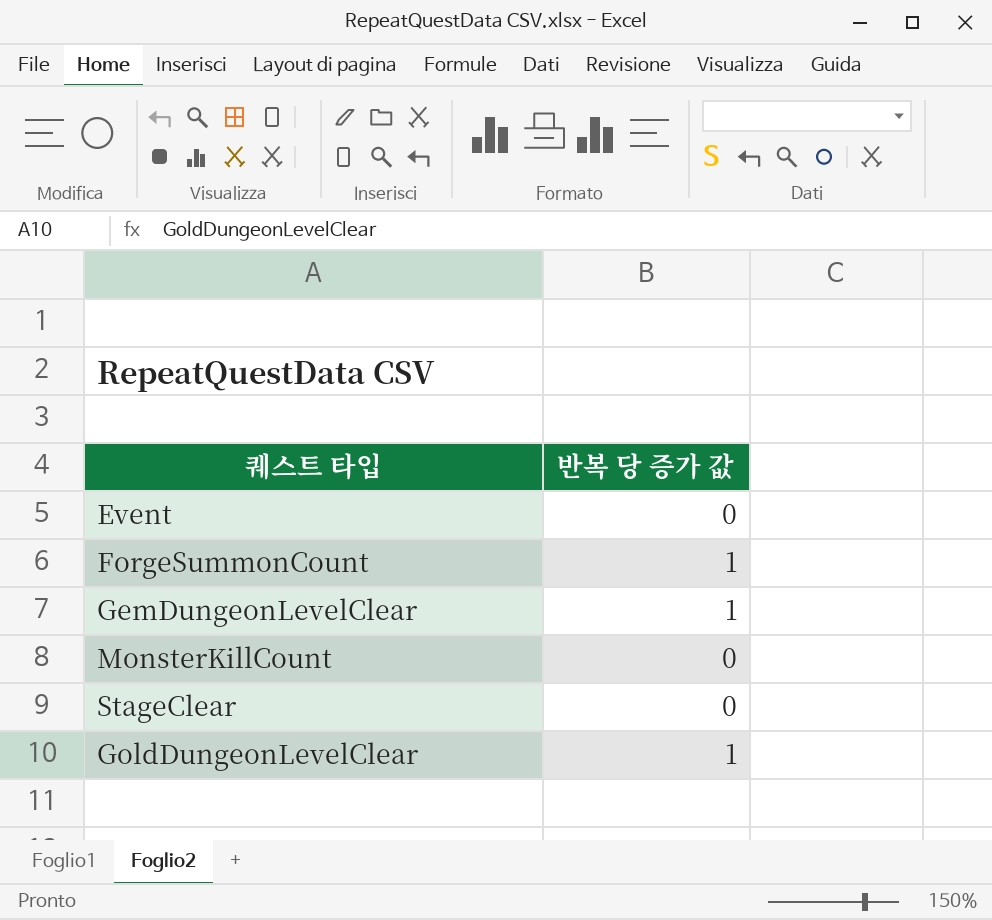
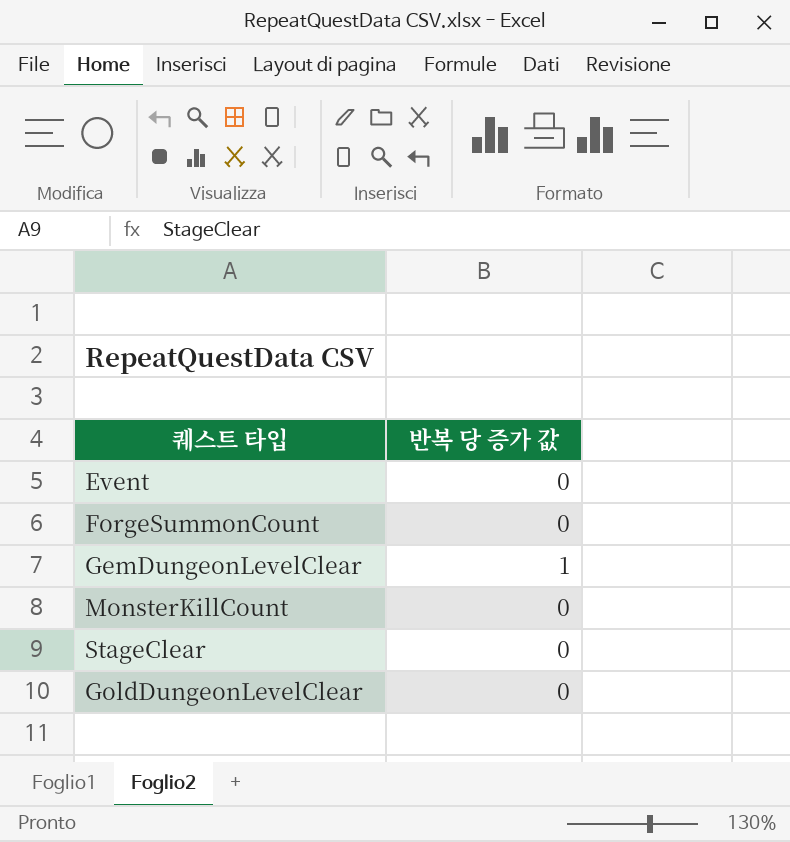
ForgeSummonCount | 반복 당 증가 값: 1 -> 0
GoldDungeonLevelClear | 반복 당 증가 값: 1 -> 0

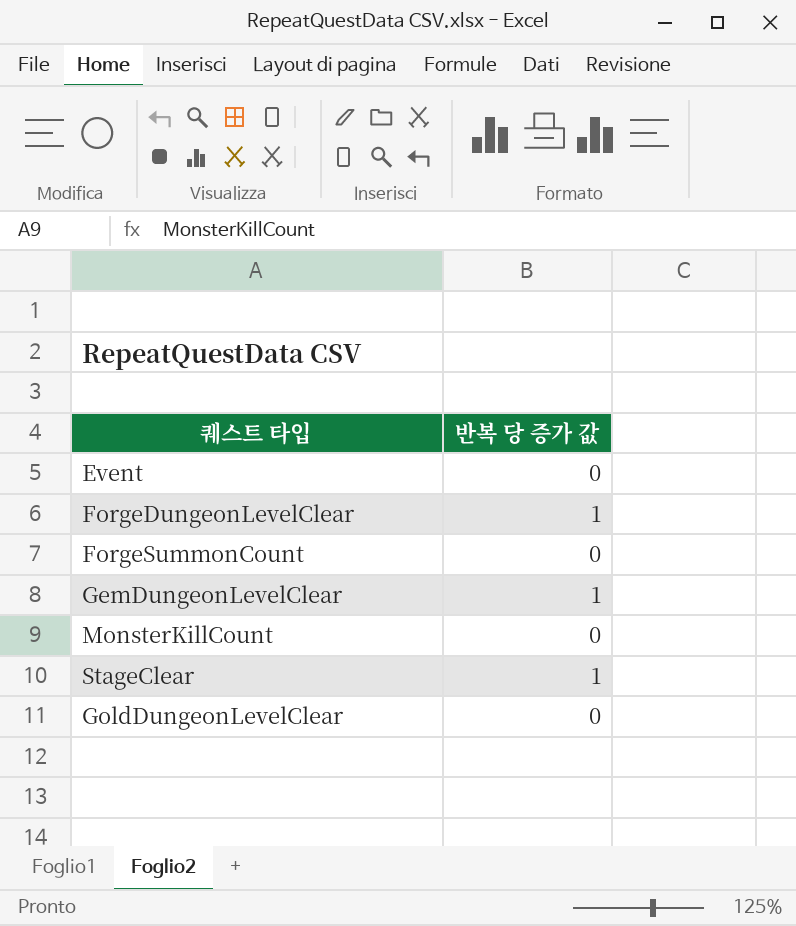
row ForgeDungeonLevelClear: none -> 1
StageClear | 반복 당 증가 값: 0 -> 1

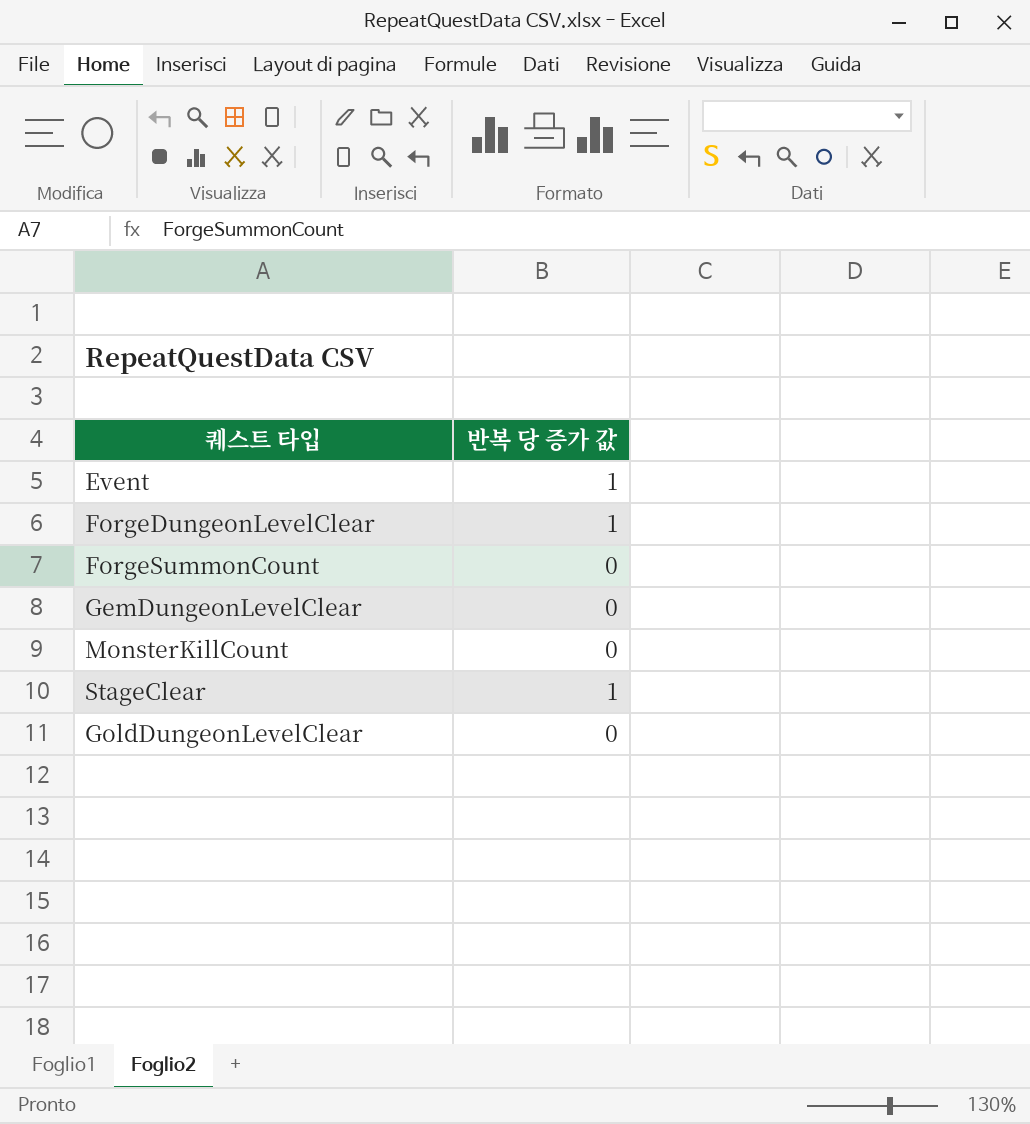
Event | 반복 당 증가 값: 0 -> 1
GemDungeonLevelClear | 반복 당 증가 값: 1 -> 0

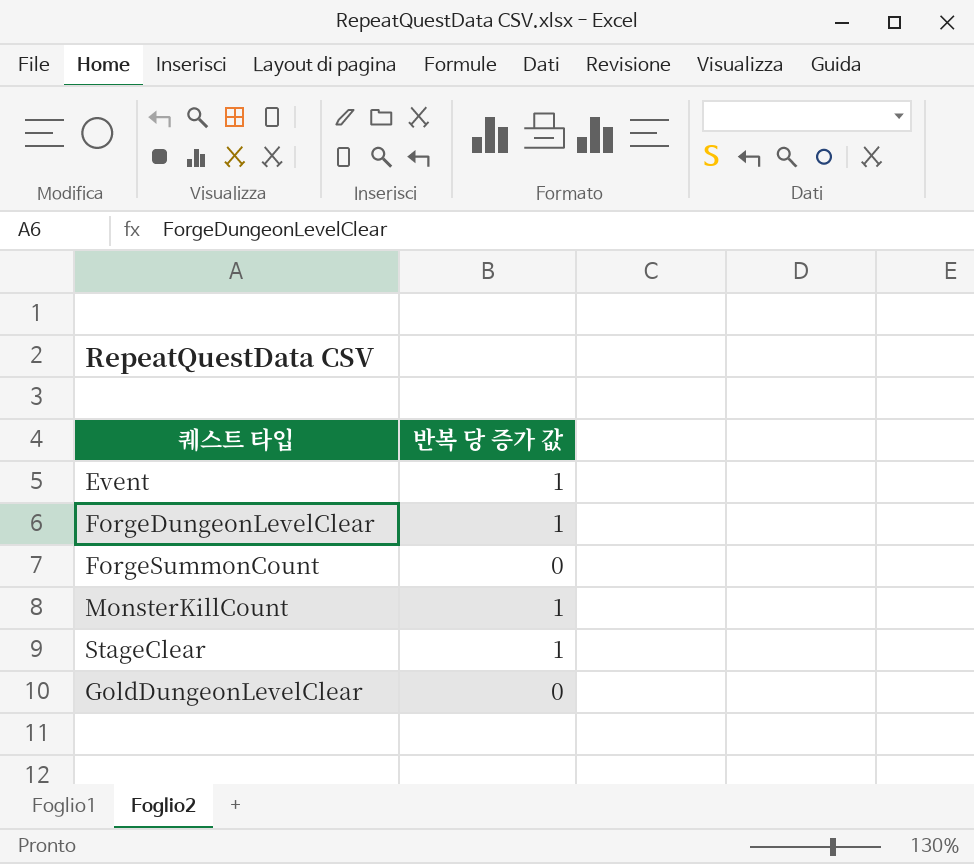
row GemDungeonLevelClear: 0 -> none
MonsterKillCount | 반복 당 증가 값: 0 -> 1

